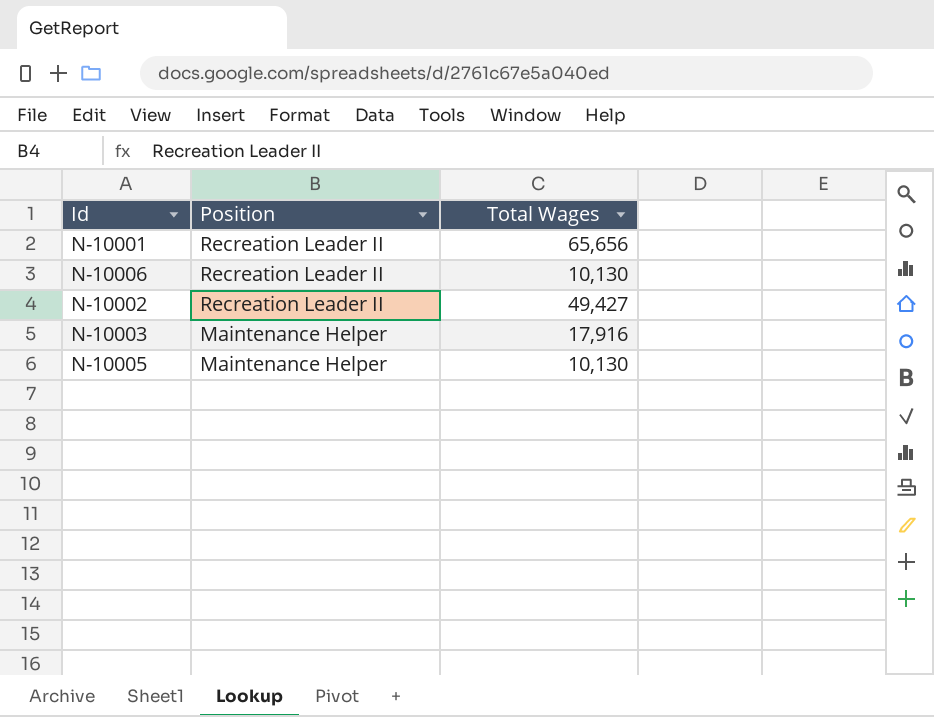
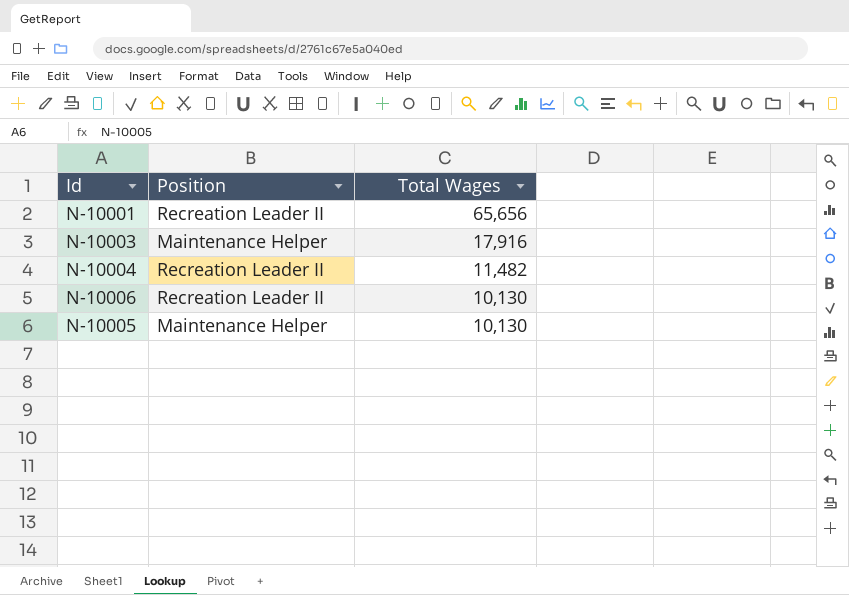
row order: Position descending -> Total Wages descending
row N-10002: Recreation Leader II | 49,427 -> none
row N-10004: none -> Recreation Leader II | 11,482

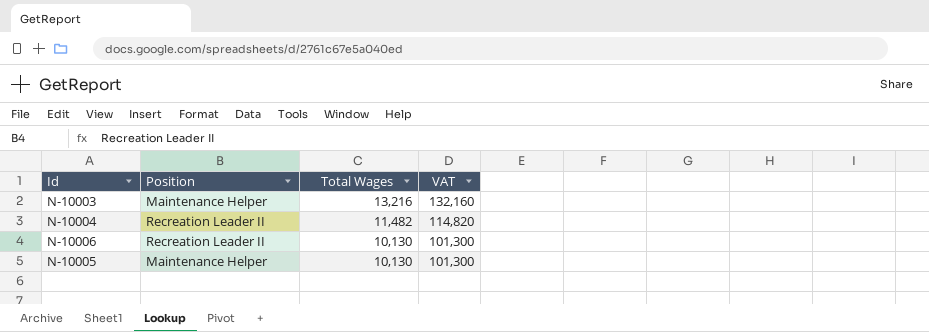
column VAT | formula: none -> [Total Wages] * 10
row N-10001: Recreation Leader II | 65,656 -> none
N-10003 | Total Wages: 17,916 -> 13,216

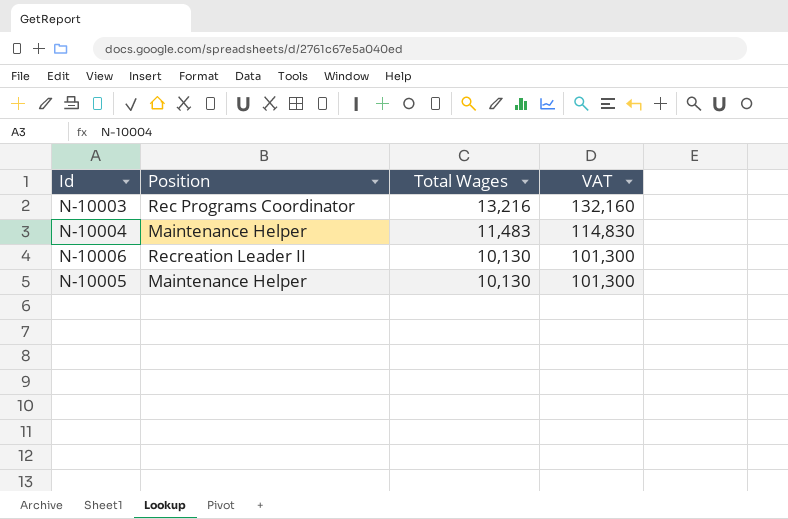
N-10003 | Position: Maintenance Helper -> Rec Programs Coordinator
N-10004 | Position: Recreation Leader II -> Maintenance Helper
N-10004 | Total Wages: 11,482 -> 11,483
N-10004 | VAT: 114,820 -> 114,830

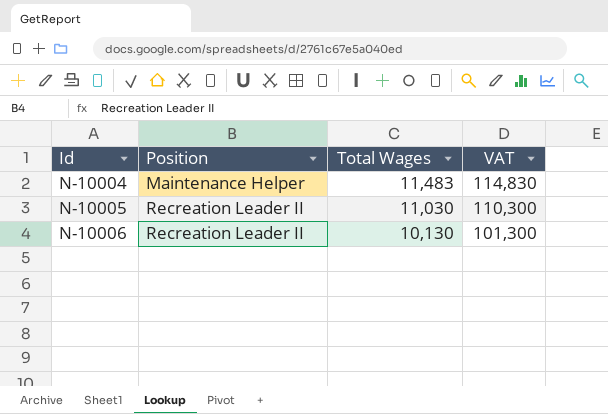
row order: Total Wages descending -> Id ascending
row N-10003: Rec Programs Coordinator | 13,216 | 132,160 -> none
N-10005 | Position: Maintenance Helper -> Recreation Leader II
N-10005 | Total Wages: 10,130 -> 11,030
N-10005 | VAT: 101,300 -> 110,300

